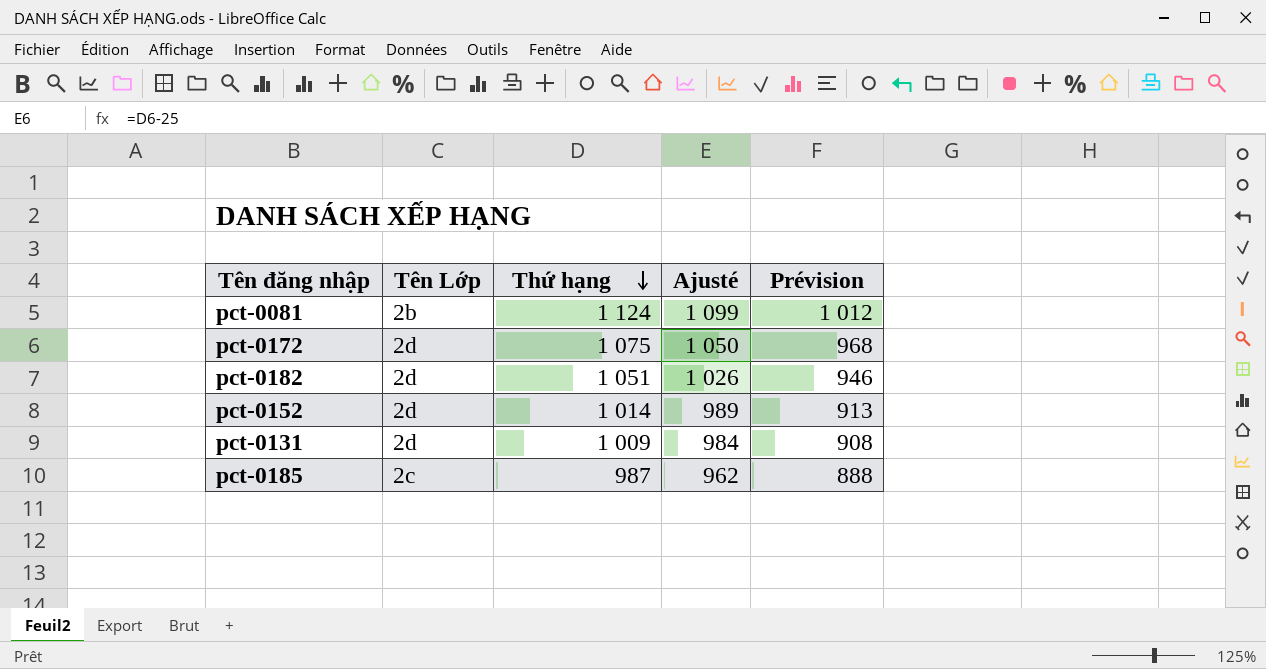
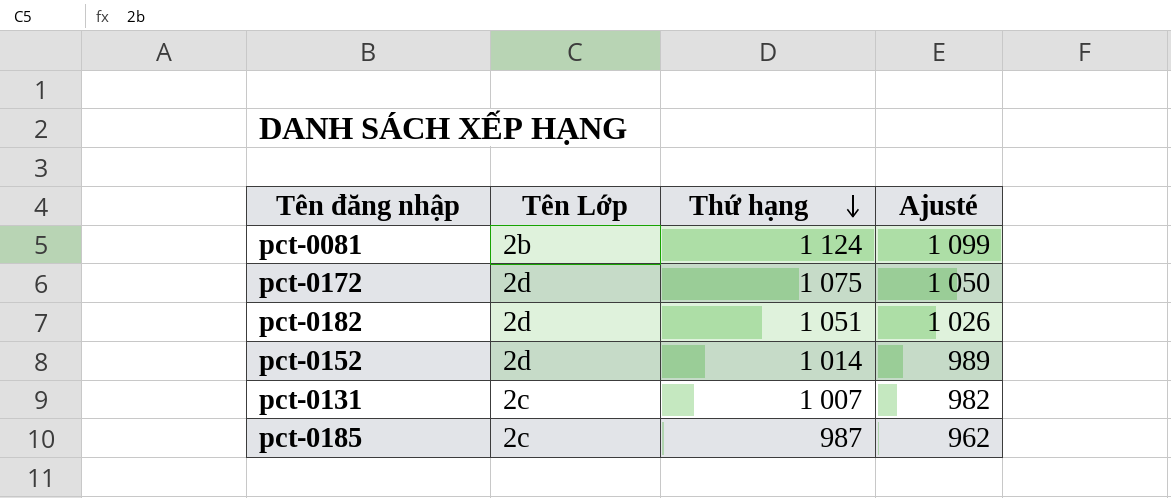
column Prévision | formula: [Thứ hạng] * 0,9 -> none
pct-0131 | Tên Lớp: 2d -> 2c
pct-0131 | Thứ hạng: 1 009 -> 1 007
pct-0131 | Ajusté: 984 -> 982

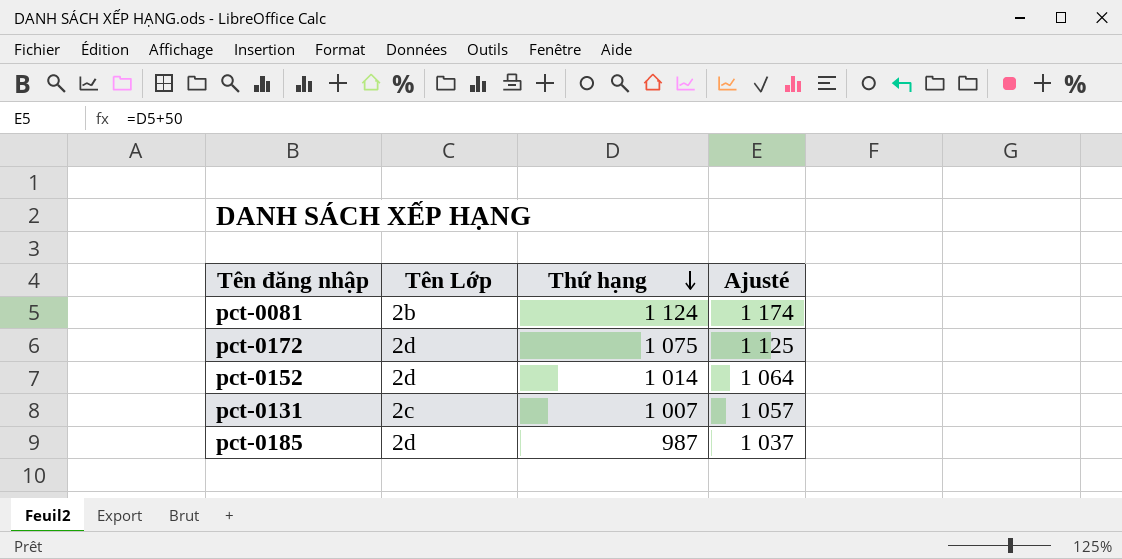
column Ajusté | formula: [Thứ hạng] - 25 -> [Thứ hạng] + 50
row pct-0182: 2d | 1 051 | 1 026 -> none
pct-0185 | Tên Lớp: 2c -> 2d

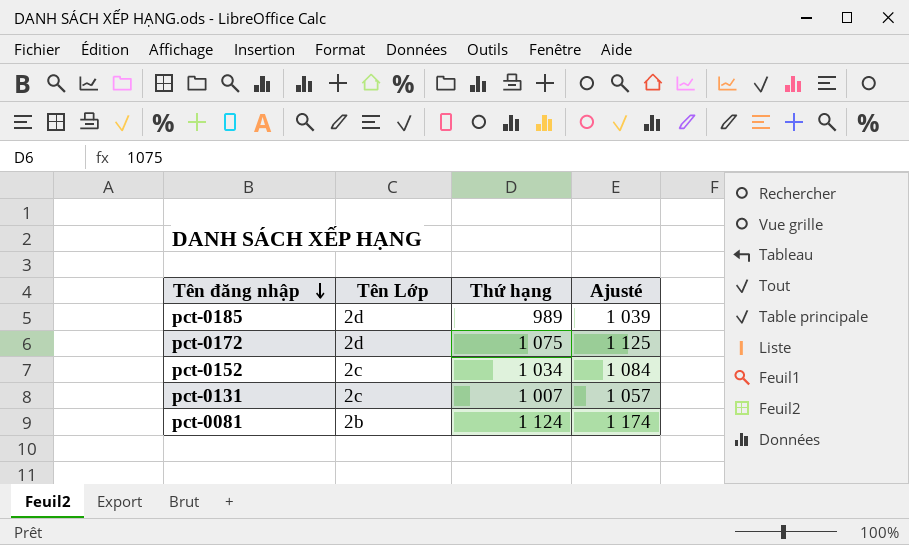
row order: Thứ hạng descending -> Tên đăng nhập descending
pct-0185 | Thứ hạng: 987 -> 989
pct-0185 | Ajusté: 1 037 -> 1 039
pct-0152 | Tên Lớp: 2d -> 2c
pct-0152 | Thứ hạng: 1 014 -> 1 034
pct-0152 | Ajusté: 1 064 -> 1 084

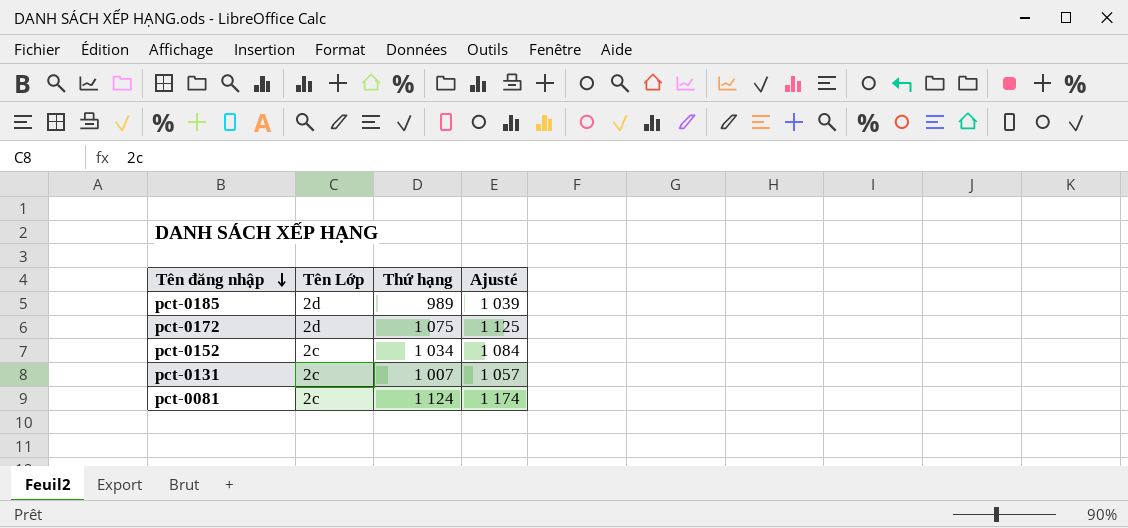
pct-0081 | Tên Lớp: 2b -> 2c

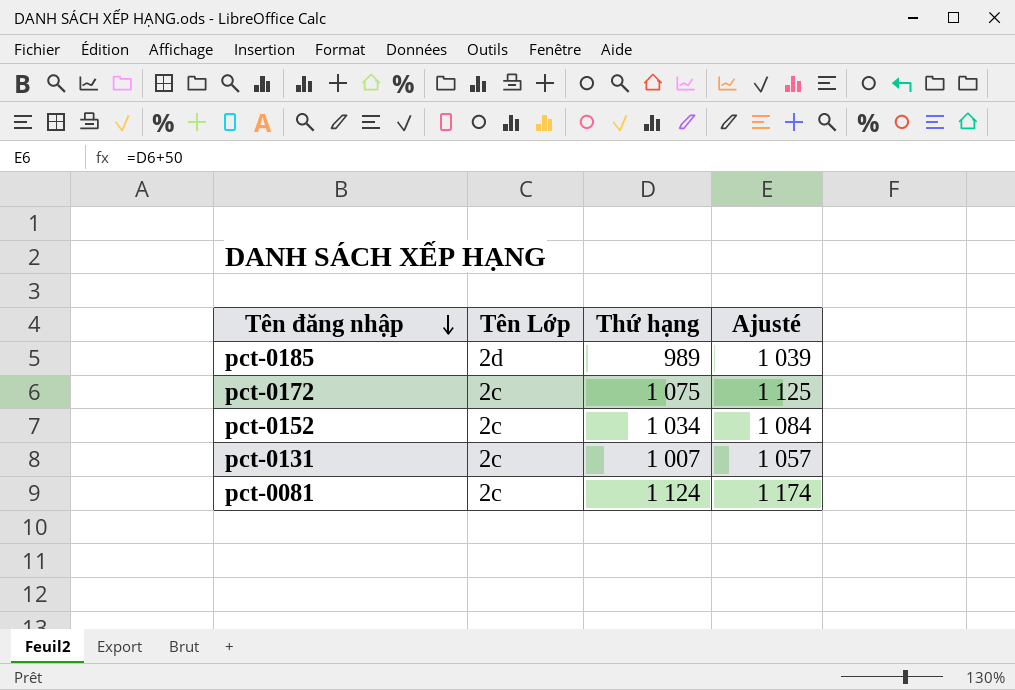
pct-0172 | Tên Lớp: 2d -> 2c

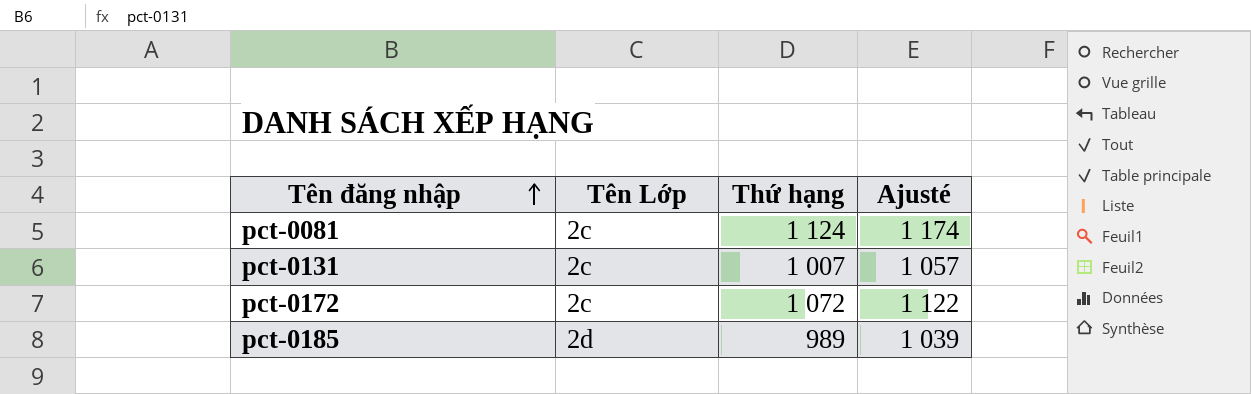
row order: Tên đăng nhập descending -> Tên đăng nhập ascending
row pct-0152: 2c | 1 034 | 1 084 -> none
pct-0172 | Thứ hạng: 1 075 -> 1 072
pct-0172 | Ajusté: 1 125 -> 1 122

